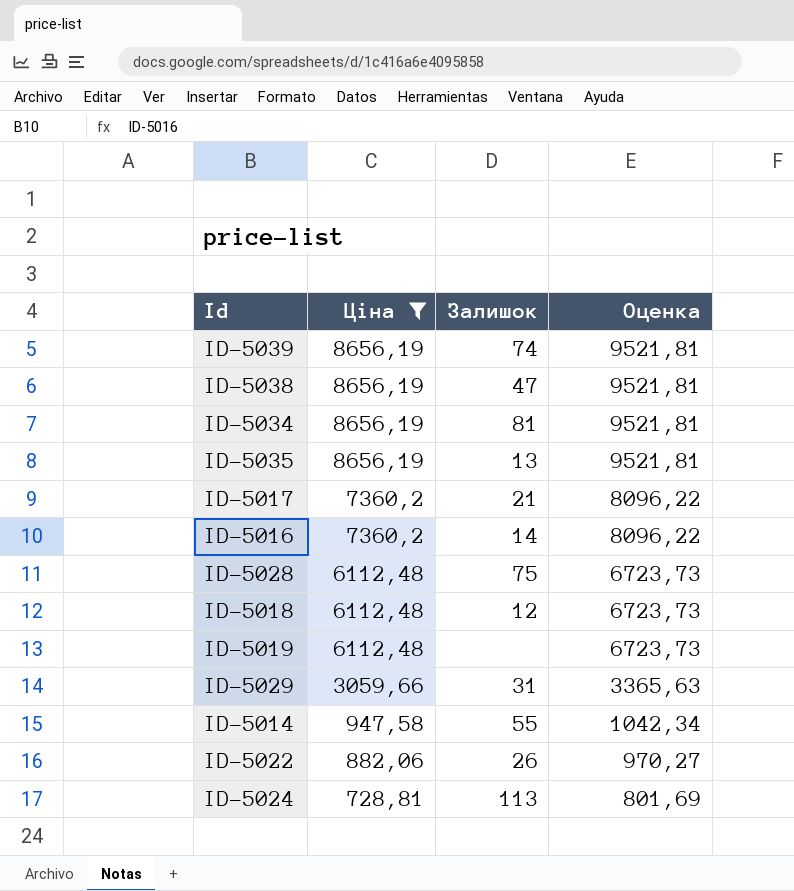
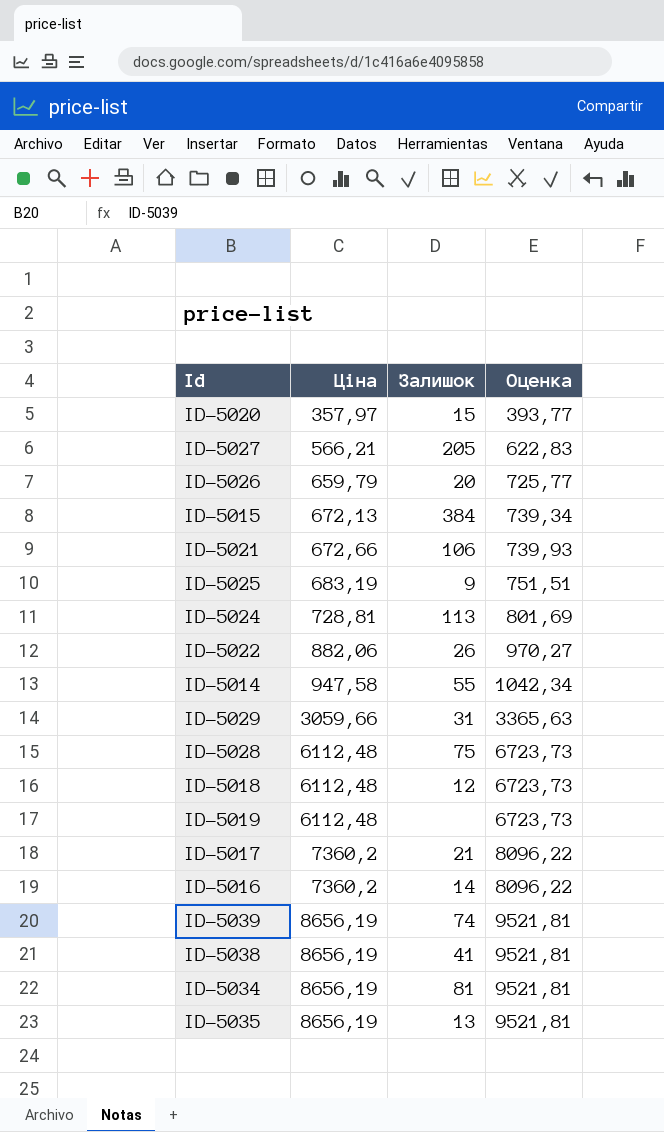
filter: Ціна >= 728,81 -> none
row order: Ціна descending -> Ціна ascending
ID-5038 | Залишок: 47 -> 41

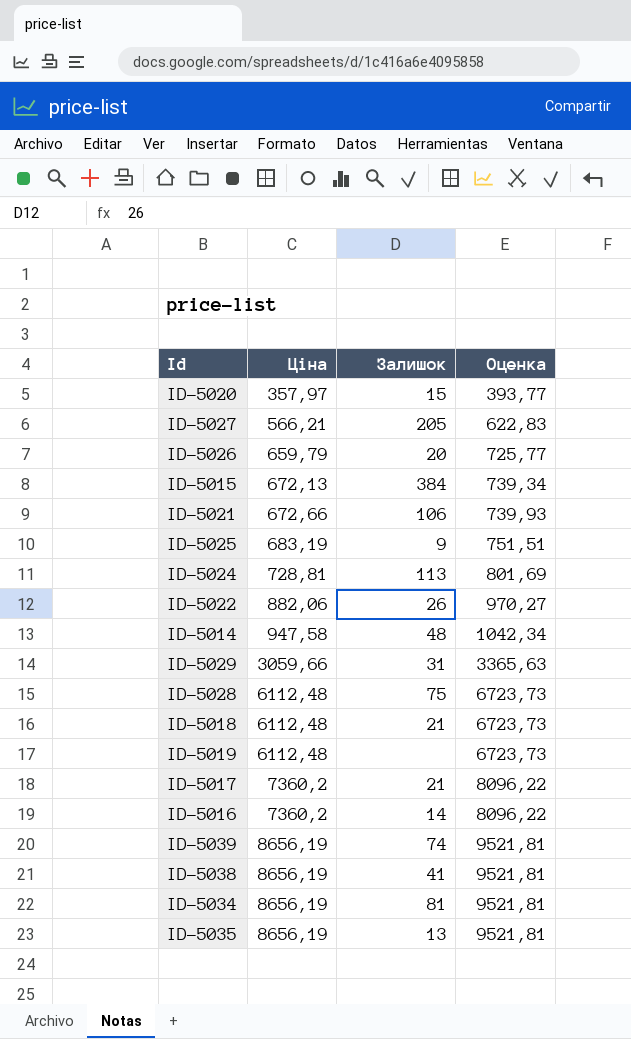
ID-5014 | Залишок: 55 -> 48
ID-5018 | Залишок: 12 -> 21

